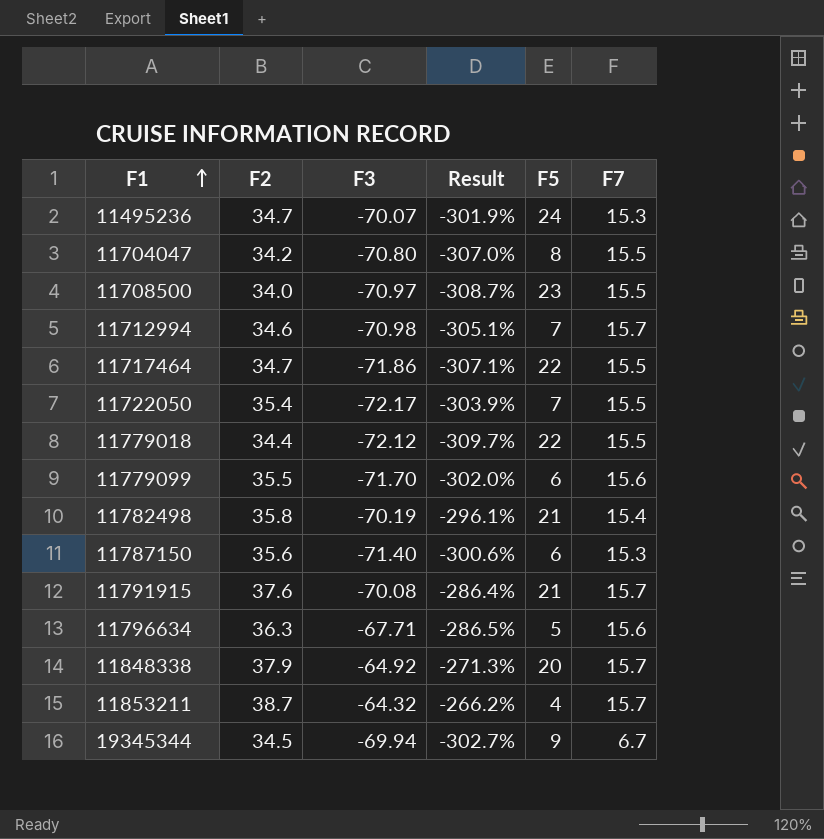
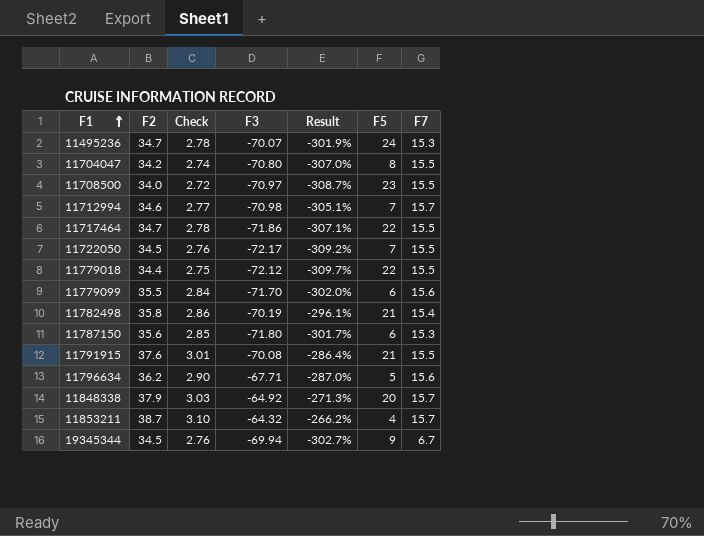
column Check | formula: none -> [F2] * 0.08
11722050 | F2: 35.4 -> 34.5
11722050 | Result: -303.9% -> -309.2%
11787150 | F3: -71.40 -> -71.80
11787150 | Result: -300.6% -> -301.7%
11791915 | F7: 15.7 -> 15.5
11796634 | F2: 36.3 -> 36.2
11796634 | Result: -286.5% -> -287.0%

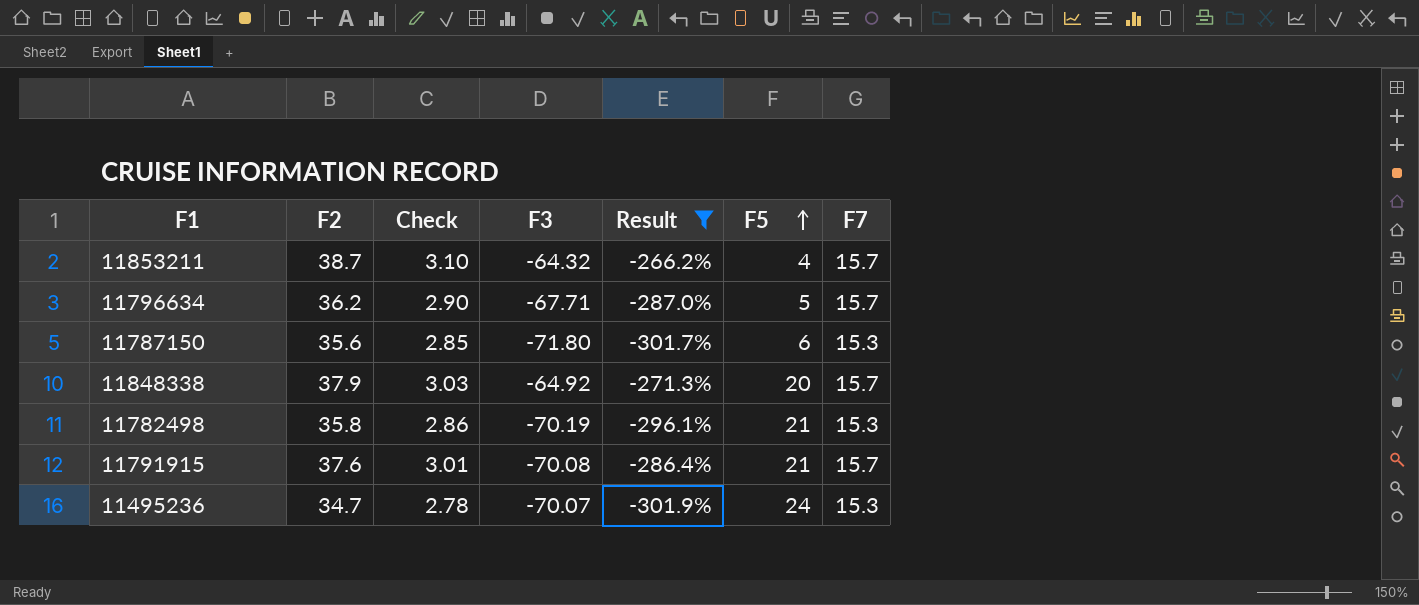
filter: none -> Result >= -301.9%
row order: F1 ascending -> F5 ascending
11796634 | F7: 15.6 -> 15.7
11782498 | F7: 15.4 -> 15.3
11791915 | F7: 15.5 -> 15.7

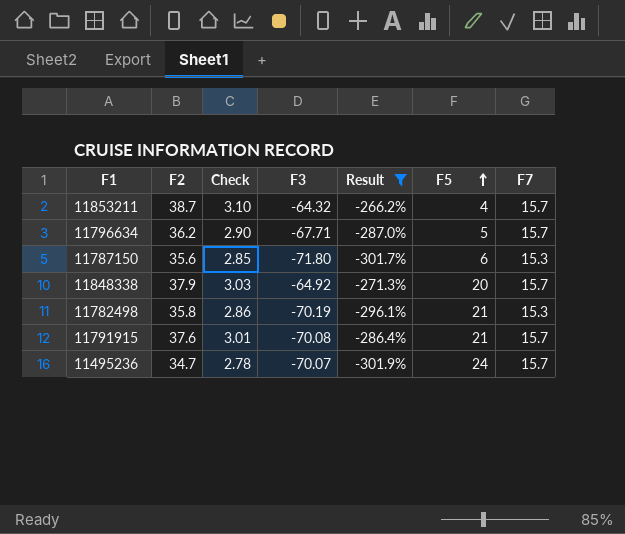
11495236 | F7: 15.3 -> 15.7

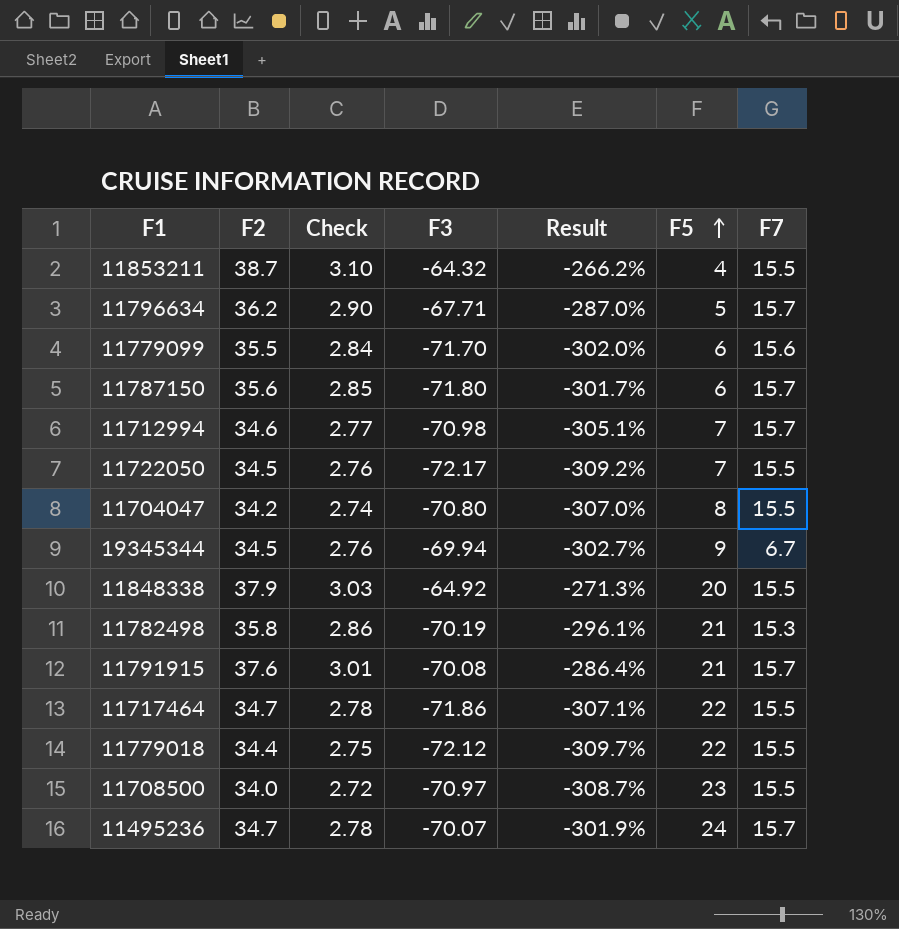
filter: Result >= -301.9% -> none
11853211 | F7: 15.7 -> 15.5
11787150 | F7: 15.3 -> 15.7
11848338 | F7: 15.7 -> 15.5

